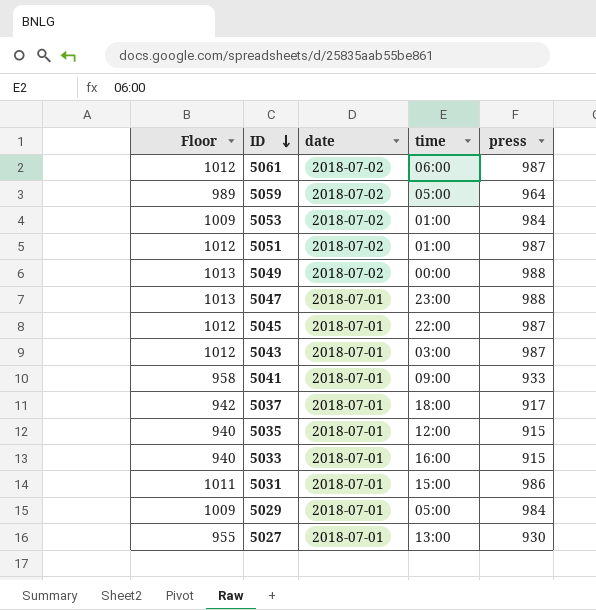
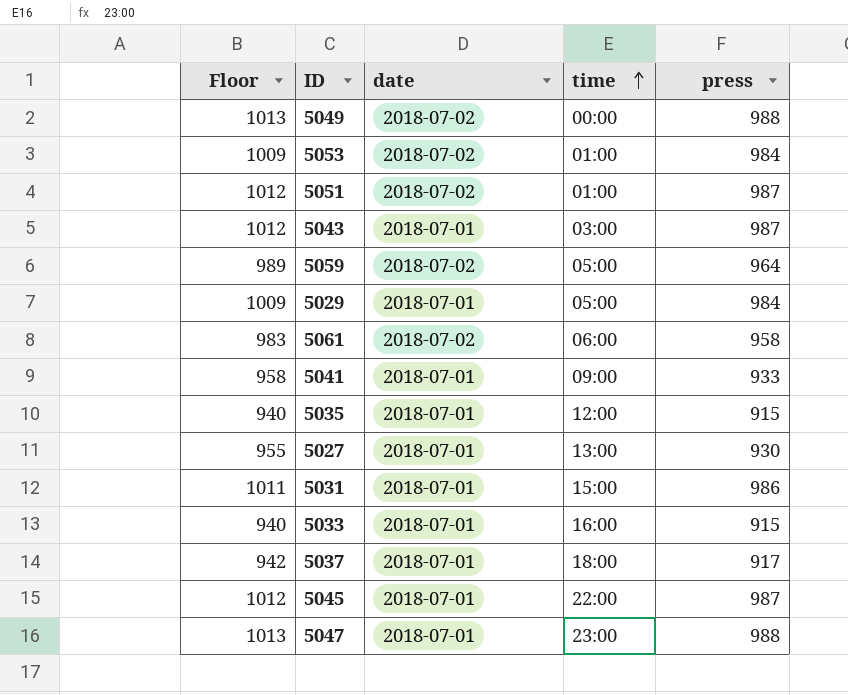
row order: ID descending -> time ascending
5061 | Floor: 1012 -> 983
5061 | press: 987 -> 958

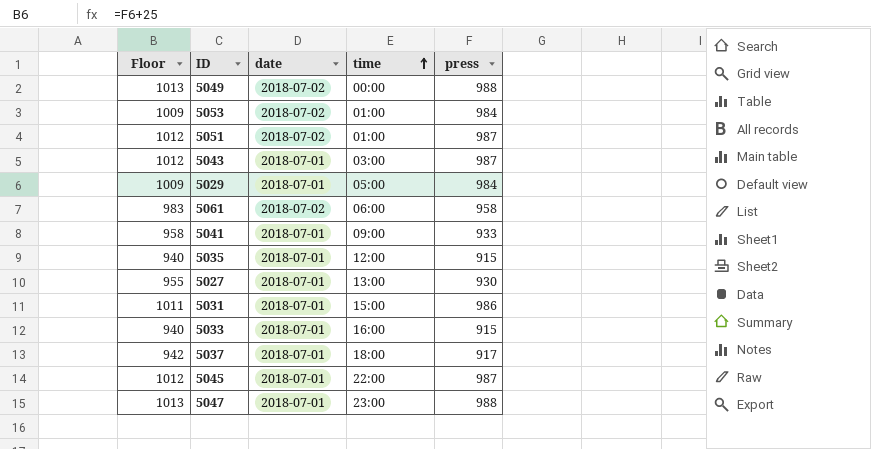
row 5059: 989 | 2018-07-02 | 05:00 | 964 -> none

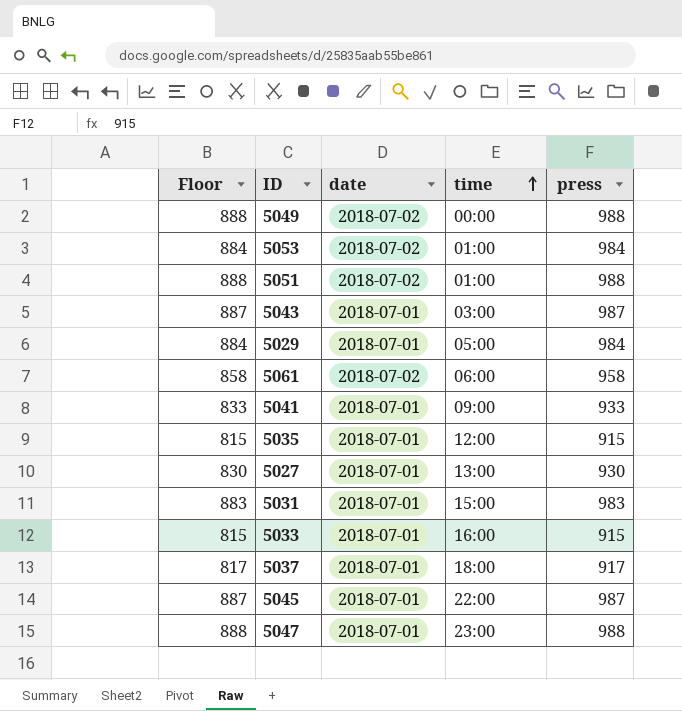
column Floor | formula: [press] + 25 -> [press] - 100
5051 | press: 987 -> 988
5031 | press: 986 -> 983

